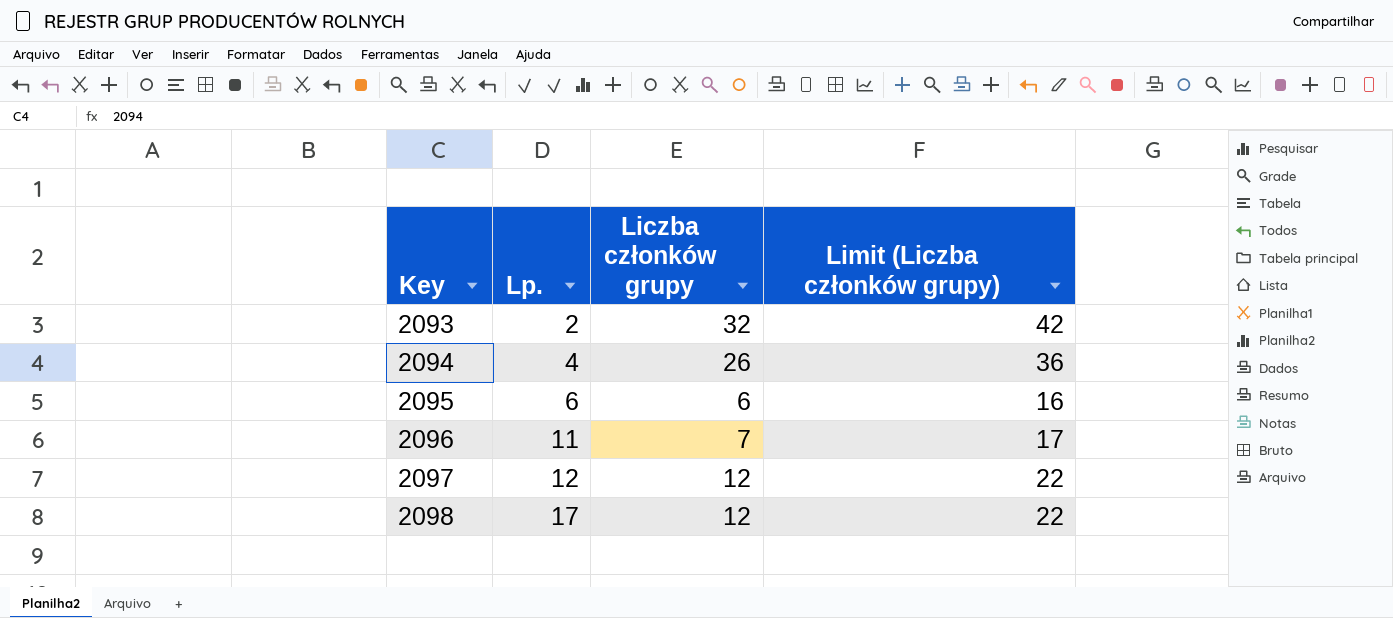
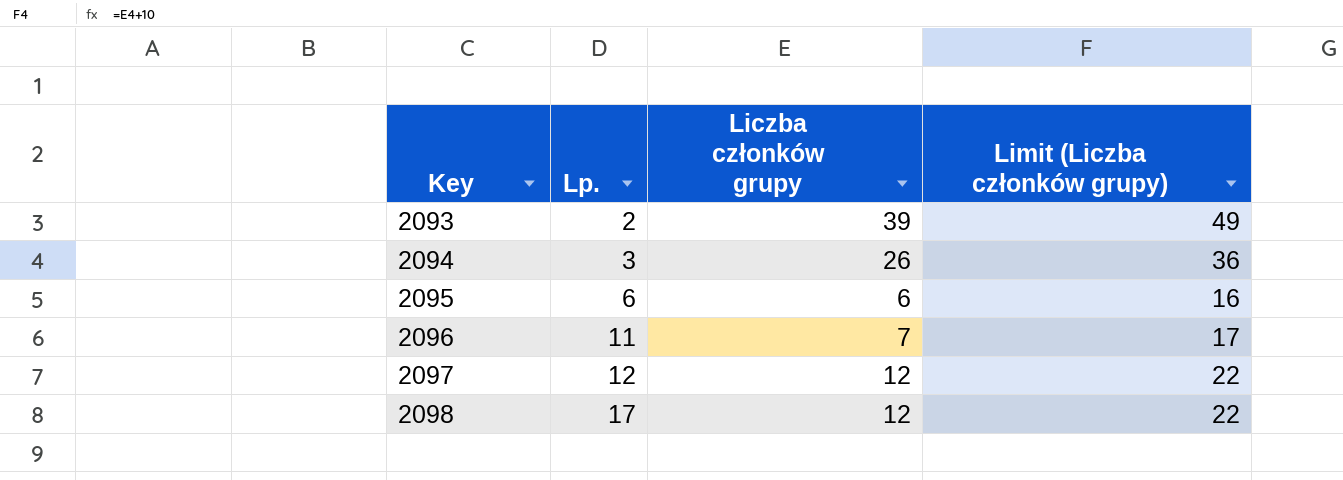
2093 | Liczba członków grupy: 32 -> 39
2093 | Limit (Liczba członków grupy): 42 -> 49
2094 | Lp.: 4 -> 3

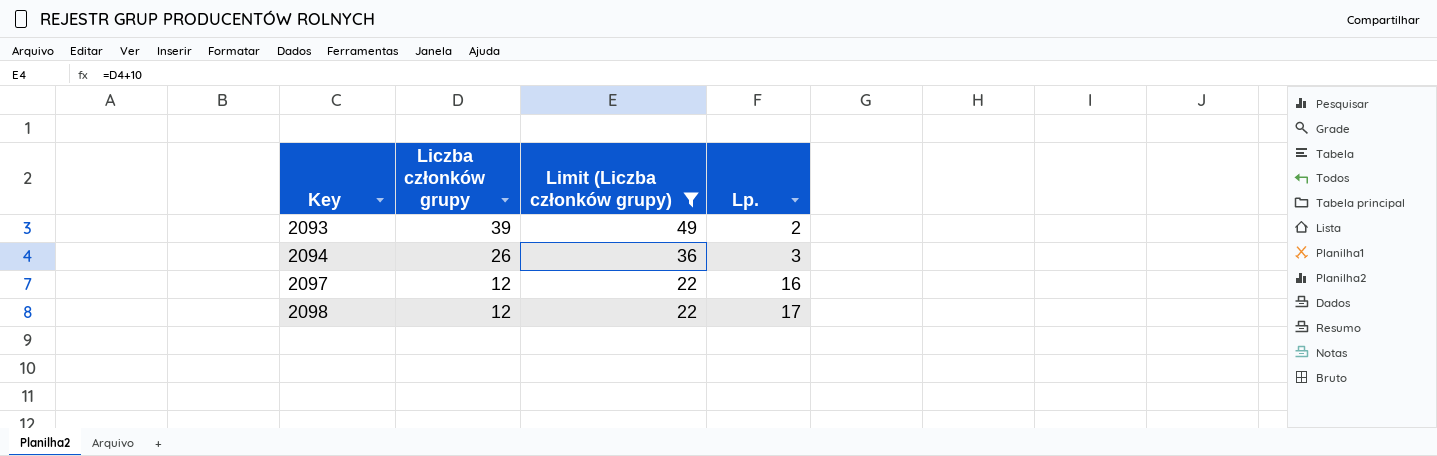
filter: none -> Limit (Liczba członków grupy) >= 22
column Lp. | position: 2 -> 4
2097 | Lp.: 12 -> 16

